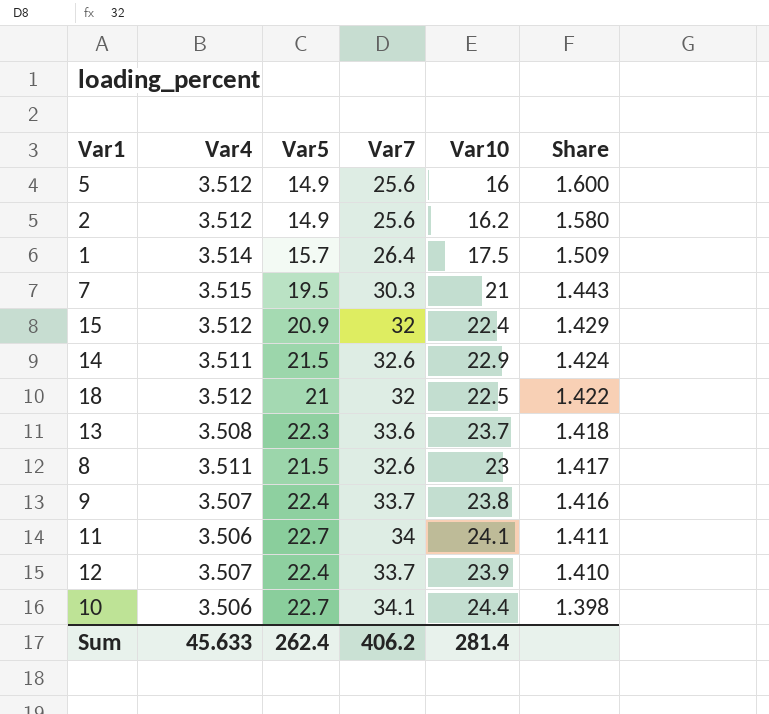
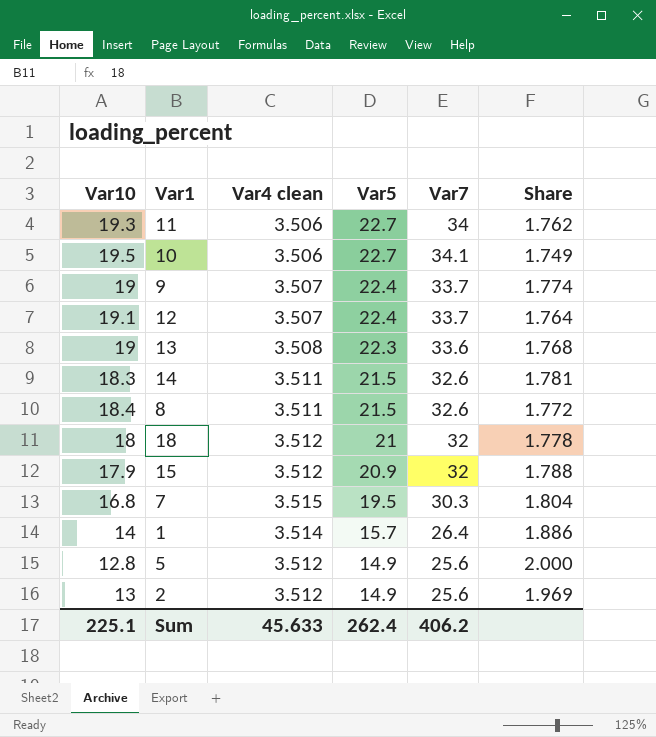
row order: Share descending -> Var5 descending
column Var10 | position: 5 -> 1
column name: Var4 -> Var4 clean
11 | Var10: 24.1 -> 19.3
11 | Share: 1.411 -> 1.762
10 | Var10: 24.4 -> 19.5
10 | Share: 1.398 -> 1.749
9 | Var10: 23.8 -> 19
9 | Share: 1.416 -> 1.774
12 | Var10: 23.9 -> 19.1
12 | Share: 1.410 -> 1.764
13 | Var10: 23.7 -> 19
13 | Share: 1.418 -> 1.768
14 | Var10: 22.9 -> 18.3
14 | Share: 1.424 -> 1.781
8 | Var10: 23 -> 18.4
8 | Share: 1.417 -> 1.772
18 | Var10: 22.5 -> 18
18 | Share: 1.422 -> 1.778
15 | Var10: 22.4 -> 17.9
15 | Share: 1.429 -> 1.788
7 | Var10: 21 -> 16.8
7 | Share: 1.443 -> 1.804
1 | Var10: 17.5 -> 14
1 | Share: 1.509 -> 1.886
5 | Var10: 16 -> 12.8
5 | Share: 1.600 -> 2.000
2 | Var10: 16.2 -> 13
2 | Share: 1.580 -> 1.969
Sum | Var10: 281.4 -> 225.1

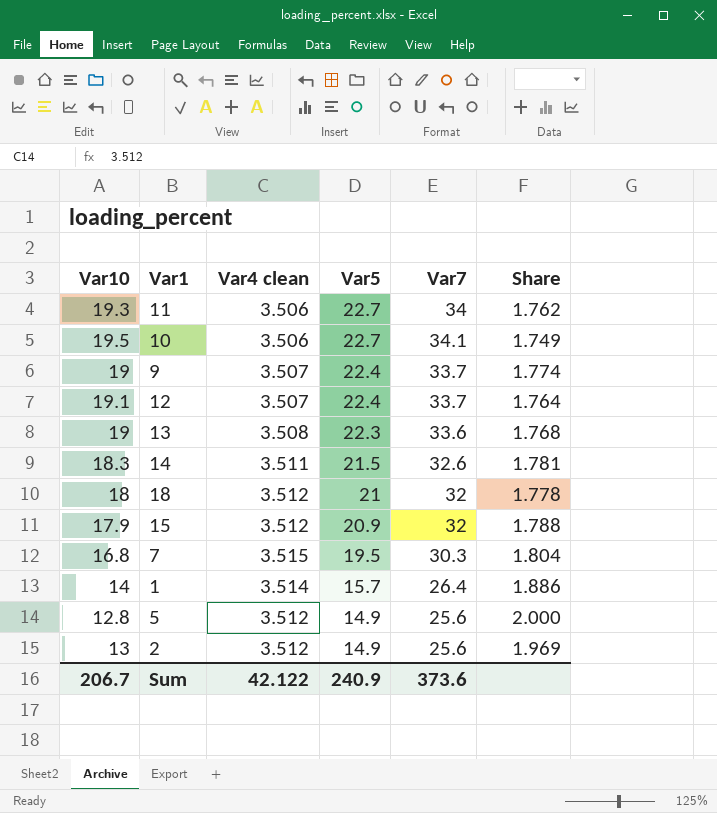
row 8: 18.4 | 3.511 | 21.5 | 32.6 | 1.772 -> none
Sum | Var10: 225.1 -> 206.7
Sum | Var4 clean: 45.633 -> 42.122
Sum | Var5: 262.4 -> 240.9
Sum | Var7: 406.2 -> 373.6

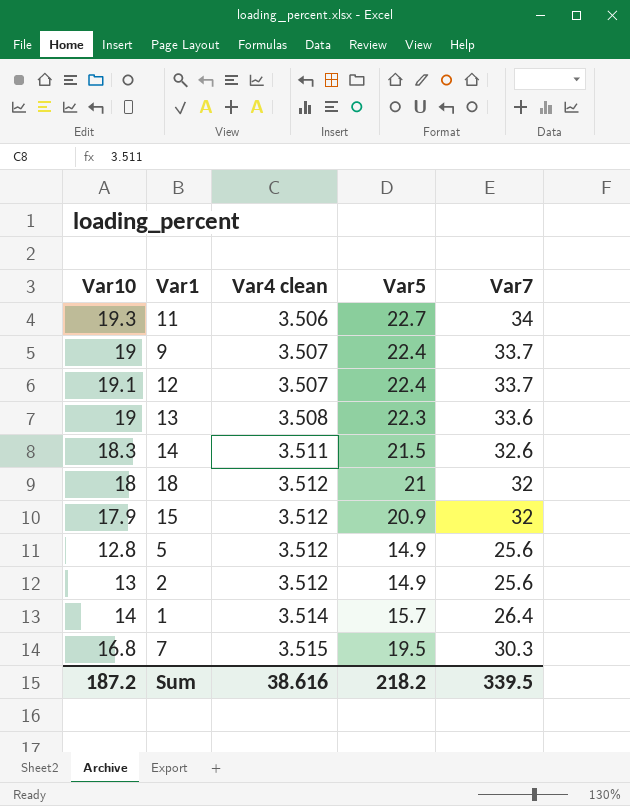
row order: Var5 descending -> Var4 clean ascending
column Share | formula: [Var7] / [Var10] -> none
row 10: 19.5 | 3.506 | 22.7 | 34.1 | 1.749 -> none
Sum | Var10: 206.7 -> 187.2
Sum | Var4 clean: 42.122 -> 38.616
Sum | Var5: 240.9 -> 218.2
Sum | Var7: 373.6 -> 339.5

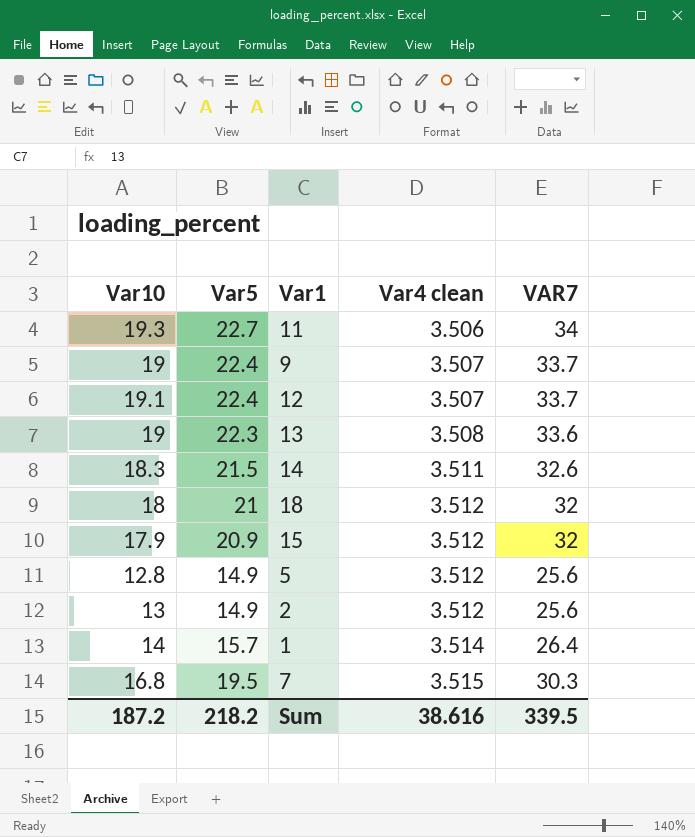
column Var5 | position: 4 -> 2
column name: Var7 -> VAR7

